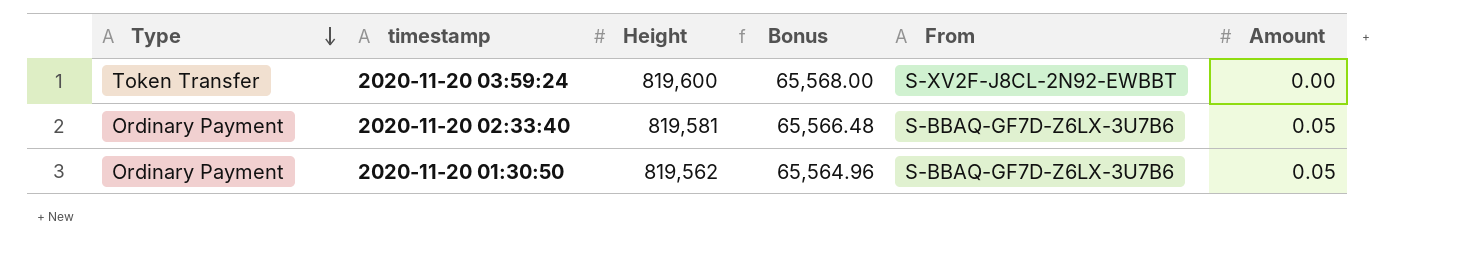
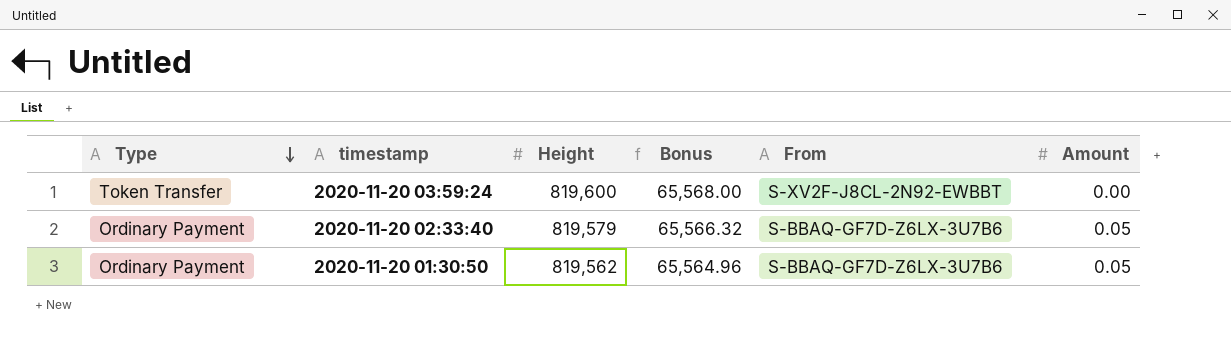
2020-11-20 02:33:40 | Height: 819,581 -> 819,579
2020-11-20 02:33:40 | Bonus: 65,566.48 -> 65,566.32

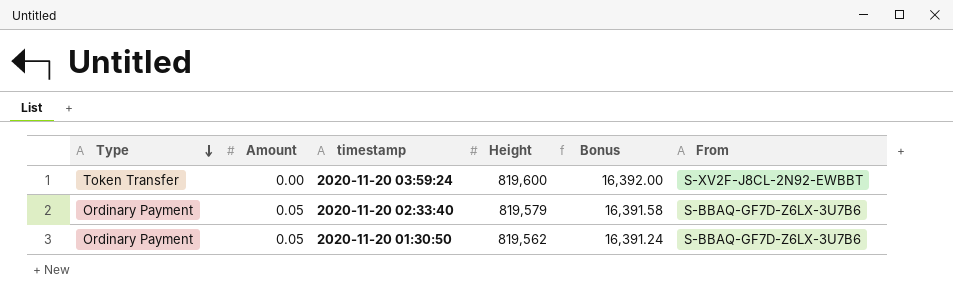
column Amount | position: 6 -> 2
column Bonus | formula: [Height] * 0.08 -> [Height] * 0.02

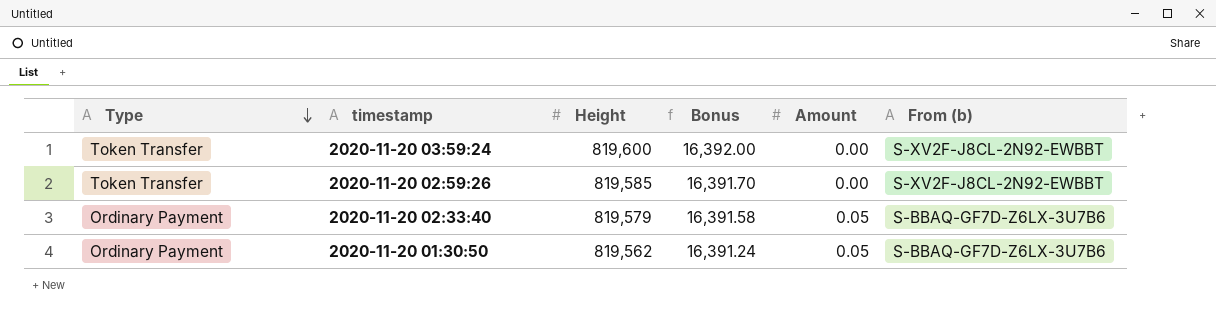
column Amount | position: 2 -> 5
column name: From -> From (b)
row 2020-11-20 02:59:26: none -> Token Transfer | 819,585 | 16,391.70 | 0.00 | S-XV2F-J8CL-2N92-EWBBT

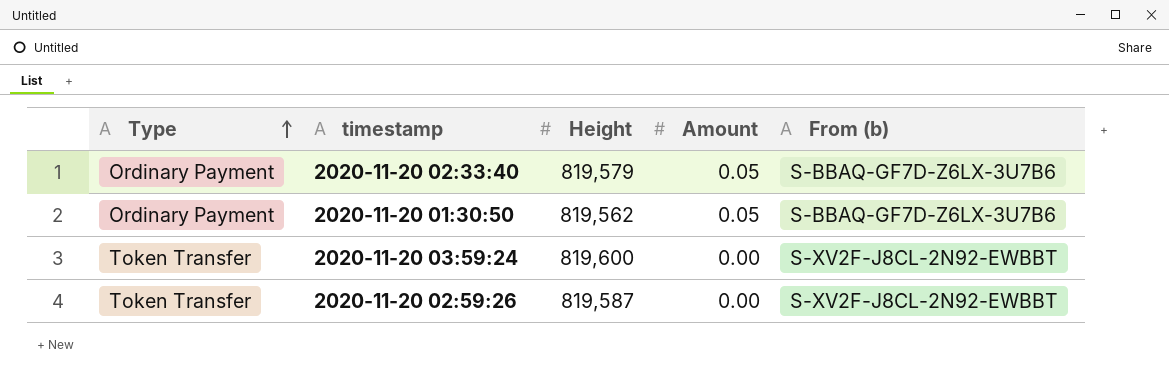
row order: Type descending -> Type ascending
column Bonus | formula: [Height] * 0.02 -> none
2020-11-20 02:59:26 | Height: 819,585 -> 819,587

